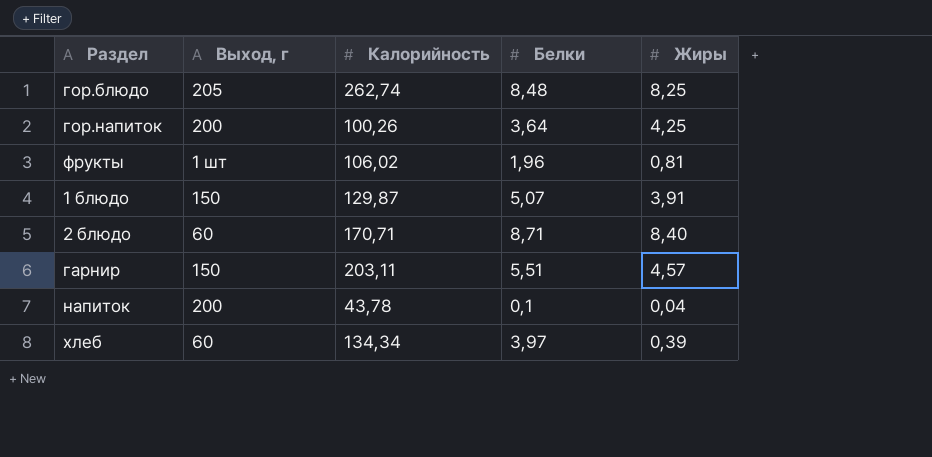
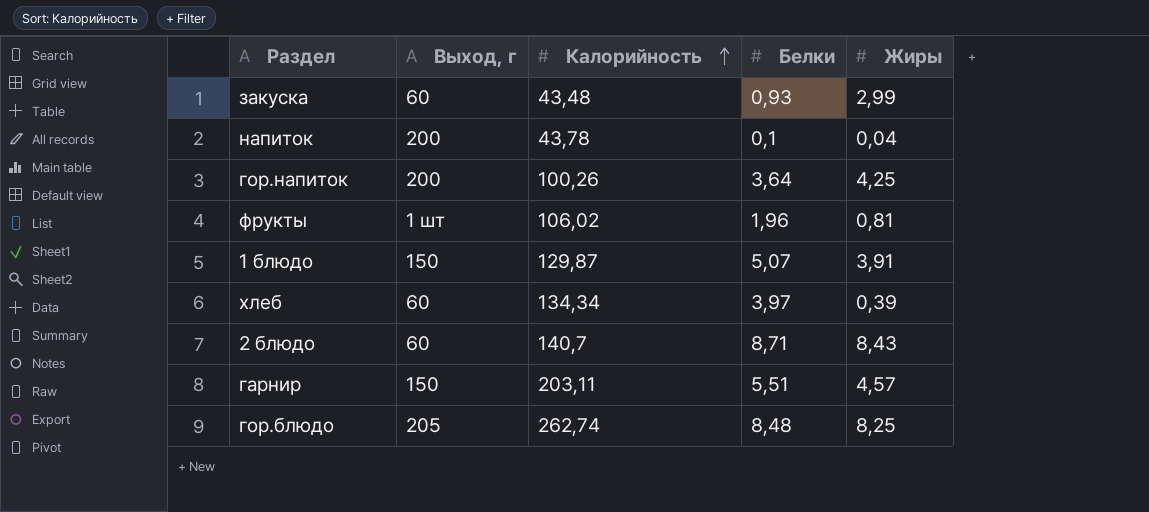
row order: none -> Калорийность ascending
row закуска: none -> 60 | 43,48 | 0,93 | 2,99
2 блюдо | Калорийность: 170,71 -> 140,7
2 блюдо | Жиры: 8,40 -> 8,43

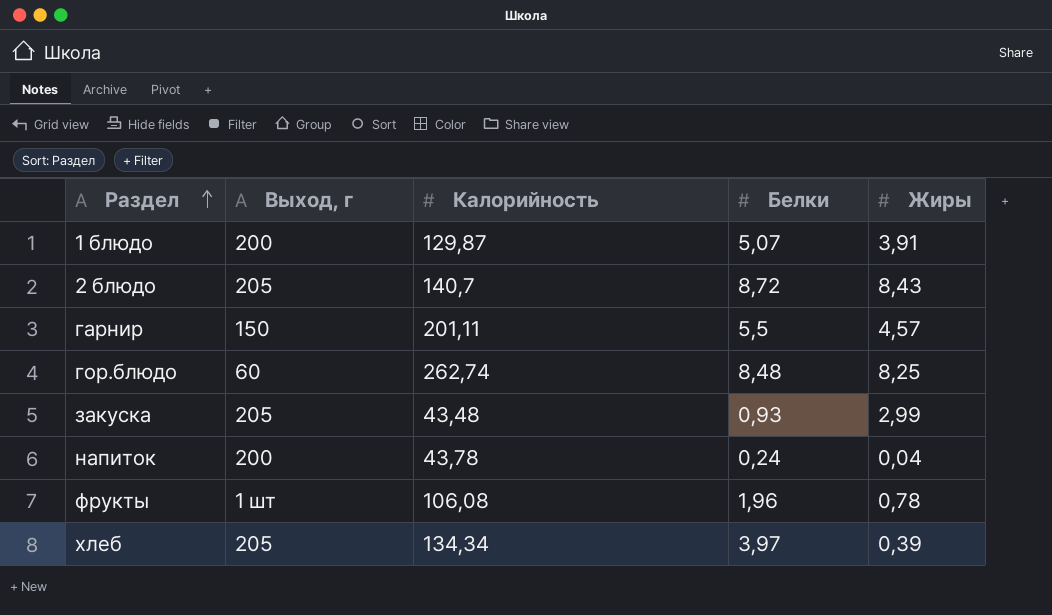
row order: Калорийность ascending -> Раздел ascending
row гор.напиток: 200 | 100,26 | 3,64 | 4,25 -> none
1 блюдо | Выход, г: 150 -> 200
2 блюдо | Выход, г: 60 -> 205
2 блюдо | Белки: 8,71 -> 8,72
гарнир | Калорийность: 203,11 -> 201,11
гарнир | Белки: 5,51 -> 5,5
гор.блюдо | Выход, г: 205 -> 60
закуска | Выход, г: 60 -> 205
напиток | Белки: 0,1 -> 0,24
фрукты | Калорийность: 106,02 -> 106,08
фрукты | Жиры: 0,81 -> 0,78
хлеб | Выход, г: 60 -> 205

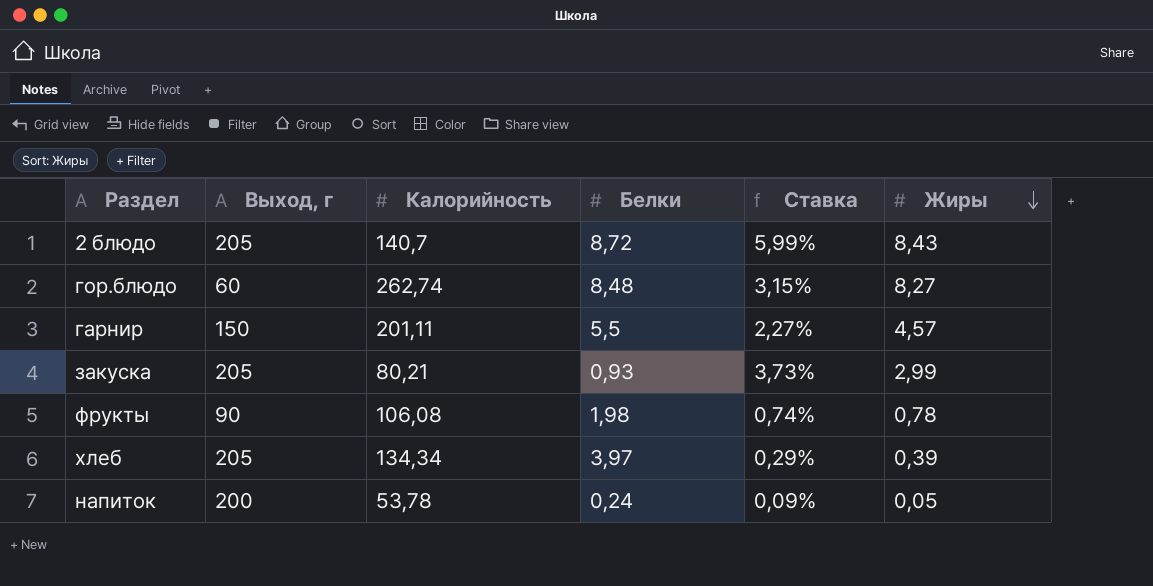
row order: Раздел ascending -> Жиры descending
column Ставка | formula: none -> [Жиры] / [Калорийность]
row 1 блюдо: 200 | 129,87 | 5,07 | 3,91 -> none
гор.блюдо | Жиры: 8,25 -> 8,27
закуска | Калорийность: 43,48 -> 80,21
фрукты | Выход, г: 1 шт -> 90
фрукты | Белки: 1,96 -> 1,98
напиток | Калорийность: 43,78 -> 53,78
напиток | Жиры: 0,04 -> 0,05

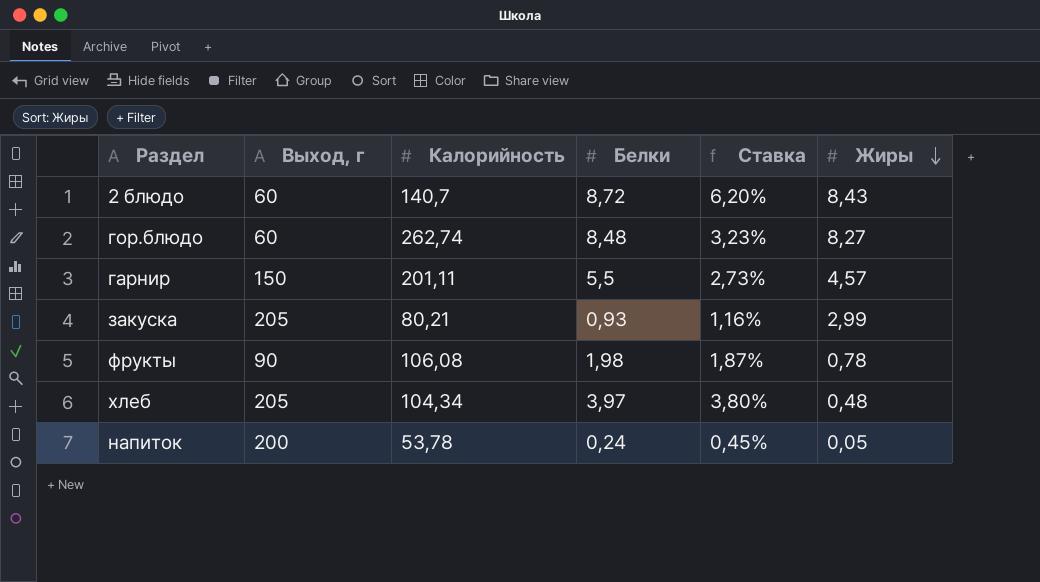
column Ставка | formula: [Жиры] / [Калорийность] -> [Белки] / [Калорийность]
2 блюдо | Выход, г: 205 -> 60
хлеб | Калорийность: 134,34 -> 104,34
хлеб | Жиры: 0,39 -> 0,48

